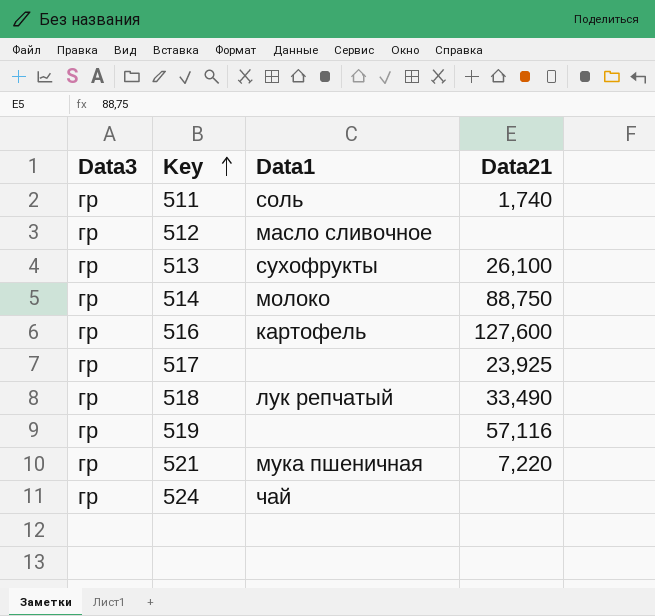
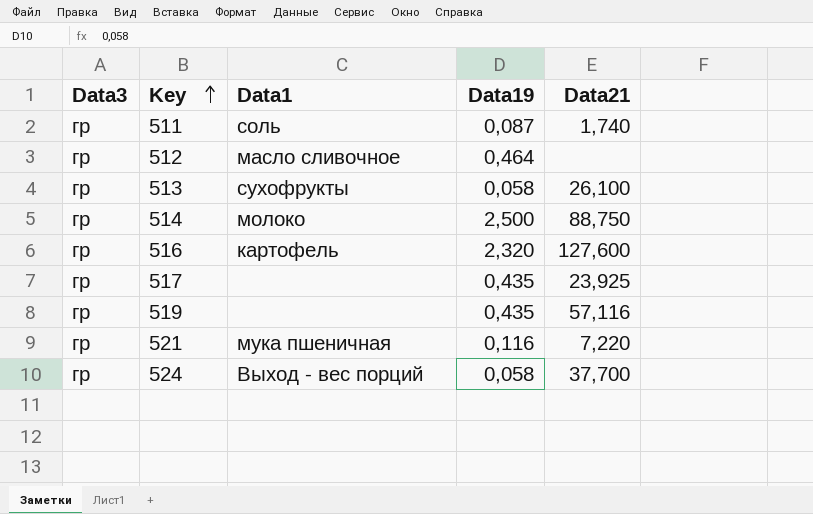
column Data19 | position: none -> 4
row 518: гр | лук репчатый | 33,490 -> none
524 | Data1: чай -> Выход - вес порций
524 | Data21: none -> 37,700

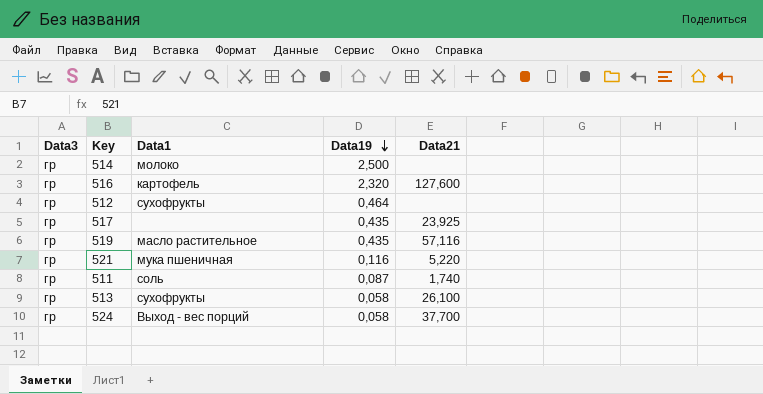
row order: Key ascending -> Data19 descending
514 | Data21: 88,750 -> none
512 | Data1: масло сливочное -> сухофрукты
519 | Data1: none -> масло растительное
521 | Data21: 7,220 -> 5,220

